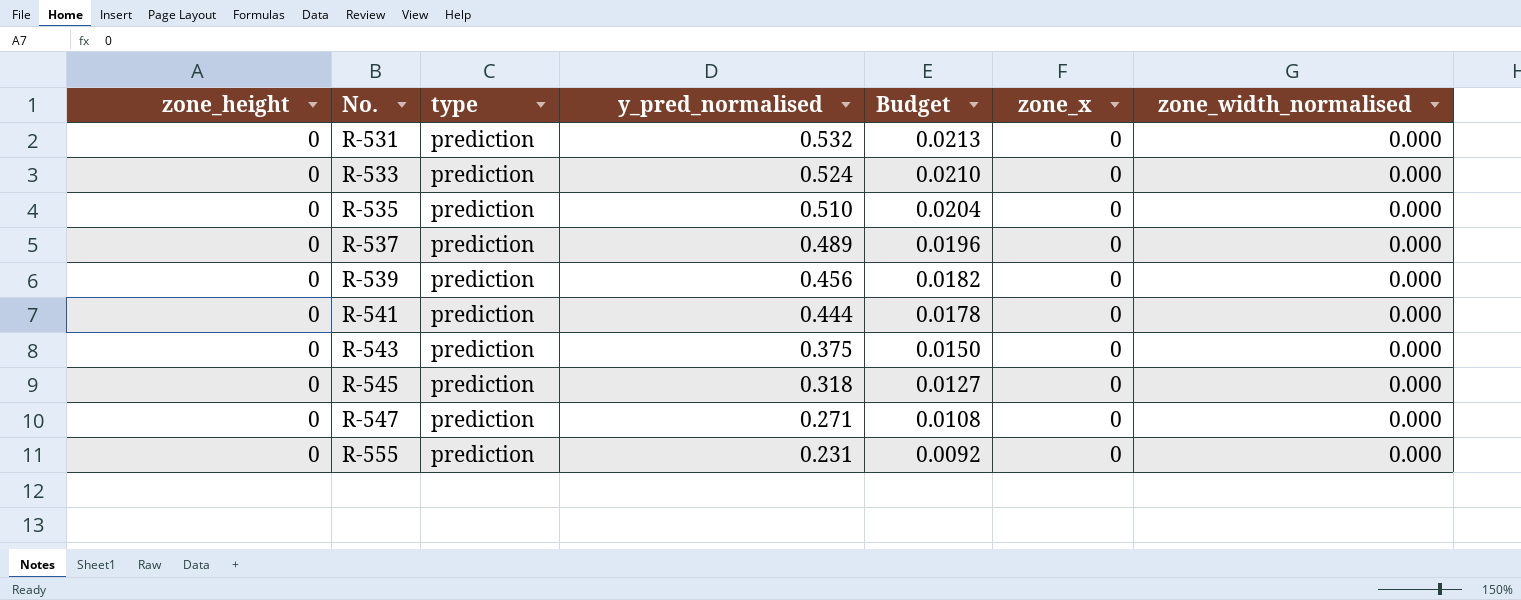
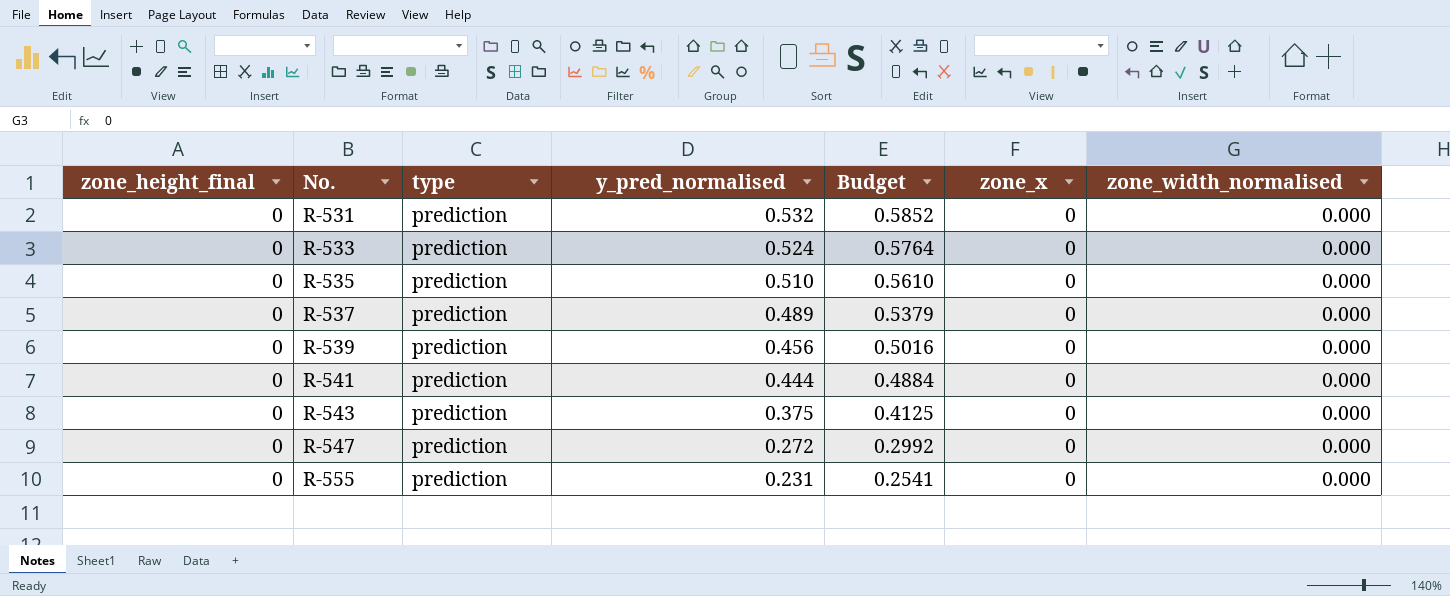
column name: zone_height -> zone_height_final
column Budget | formula: [y_pred_normalised] * 0.04 -> [y_pred_normalised] * 1.1
row R-545: 0 | prediction | 0.318 | 0.0127 | 0 | 0.000 -> none
R-547 | y_pred_normalised: 0.271 -> 0.272

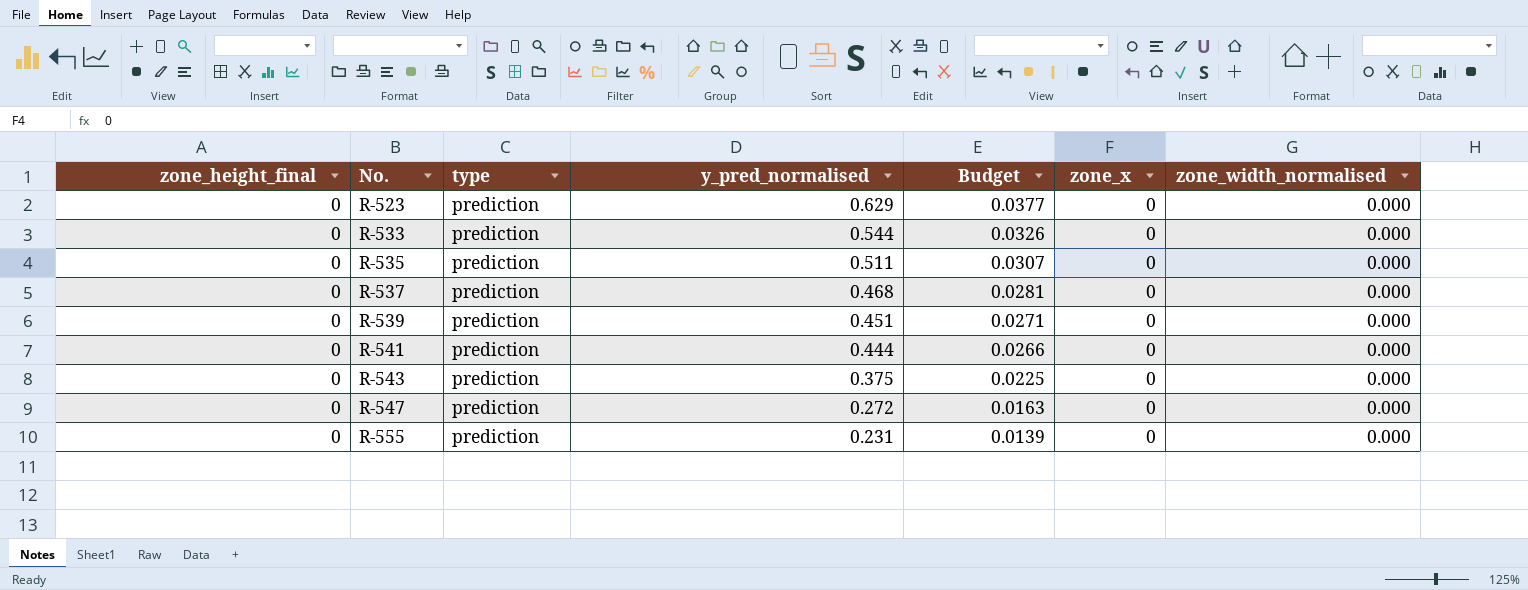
column Budget | formula: [y_pred_normalised] * 1.1 -> [y_pred_normalised] * 0.06
row R-531: 0 | prediction | 0.532 | 0.5852 | 0 | 0.000 -> none
row R-523: none -> 0 | prediction | 0.629 | 0.0377 | 0 | 0.000
R-533 | y_pred_normalised: 0.524 -> 0.544
R-535 | y_pred_normalised: 0.510 -> 0.511
R-537 | y_pred_normalised: 0.489 -> 0.468
R-539 | y_pred_normalised: 0.456 -> 0.451

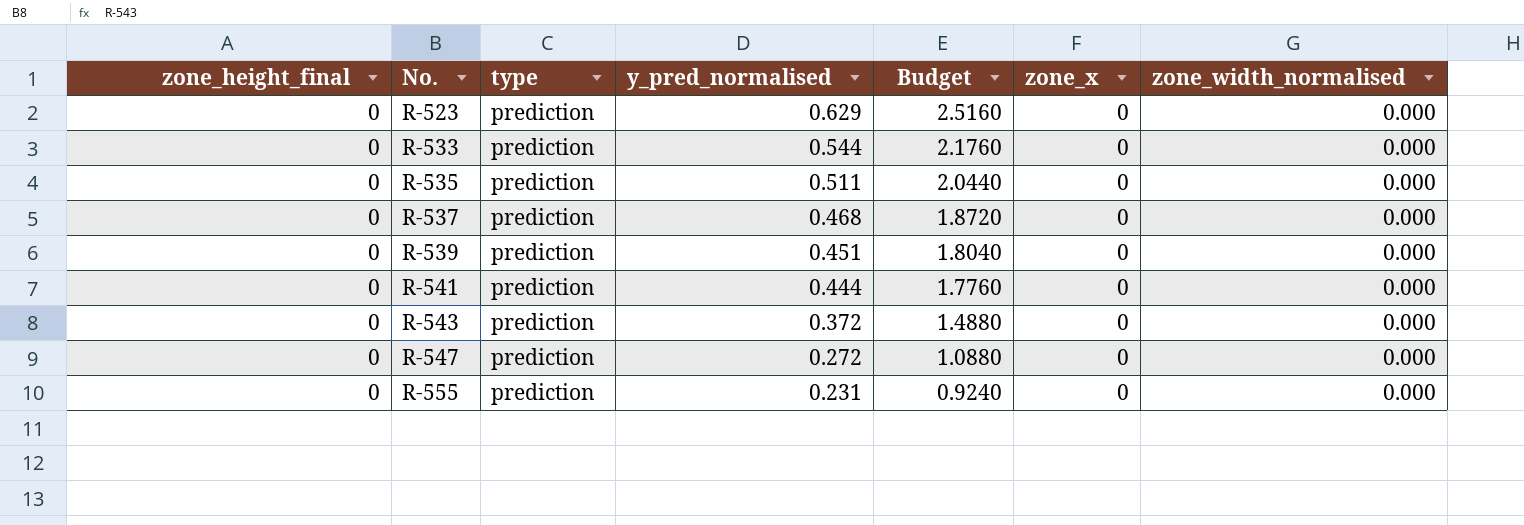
column Budget | formula: [y_pred_normalised] * 0.06 -> [y_pred_normalised] * 4
R-543 | y_pred_normalised: 0.375 -> 0.372

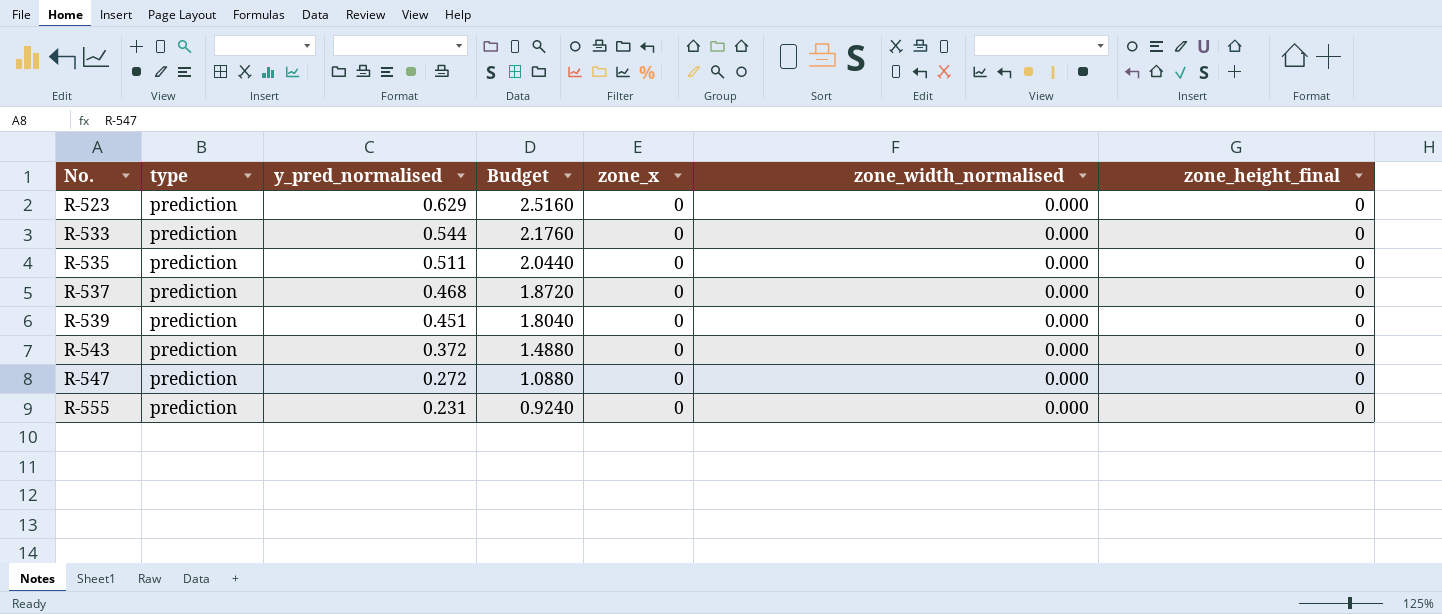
column zone_height_final | position: 1 -> 7
row R-541: 0 | prediction | 0.444 | 1.7760 | 0 | 0.000 -> none

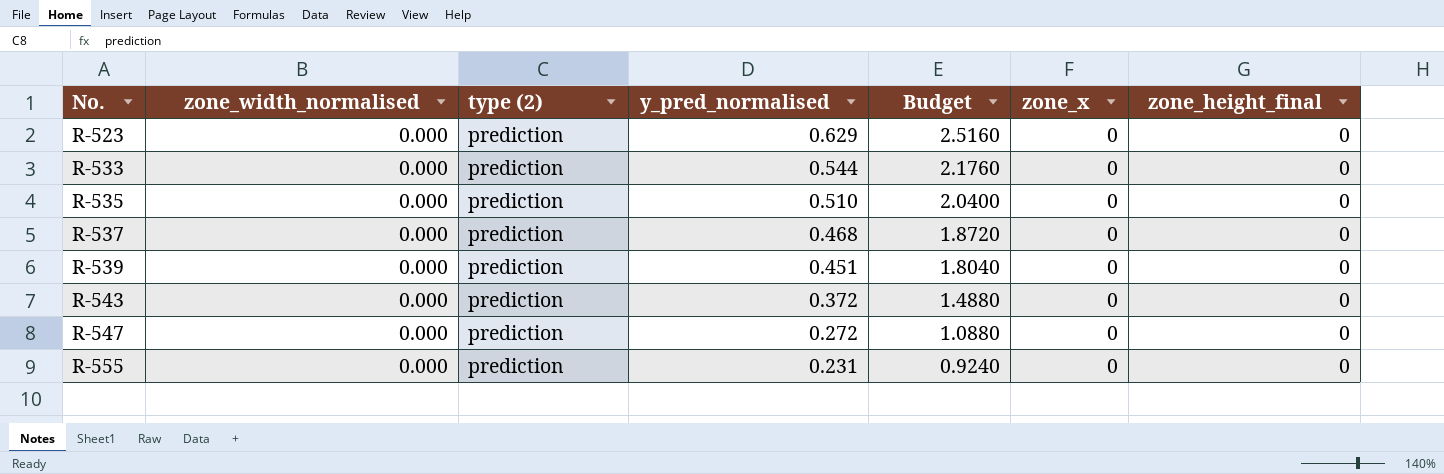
column zone_width_normalised | position: 6 -> 2
column name: type -> type (2)
R-535 | y_pred_normalised: 0.511 -> 0.510
R-535 | Budget: 2.0440 -> 2.0400

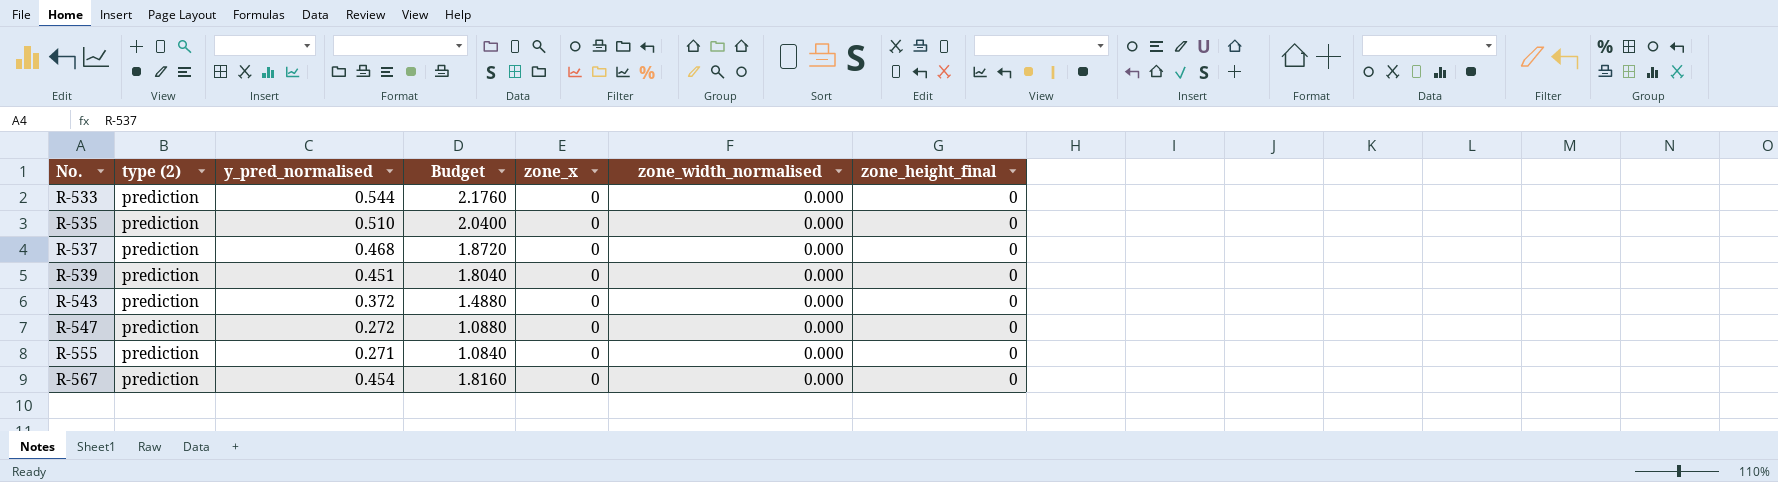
column zone_width_normalised | position: 2 -> 6
row R-523: 0.000 | prediction | 0.629 | 2.5160 | 0 | 0 -> none
R-555 | y_pred_normalised: 0.231 -> 0.271
R-555 | Budget: 0.9240 -> 1.0840
row R-567: none -> prediction | 0.454 | 1.8160 | 0 | 0.000 | 0

